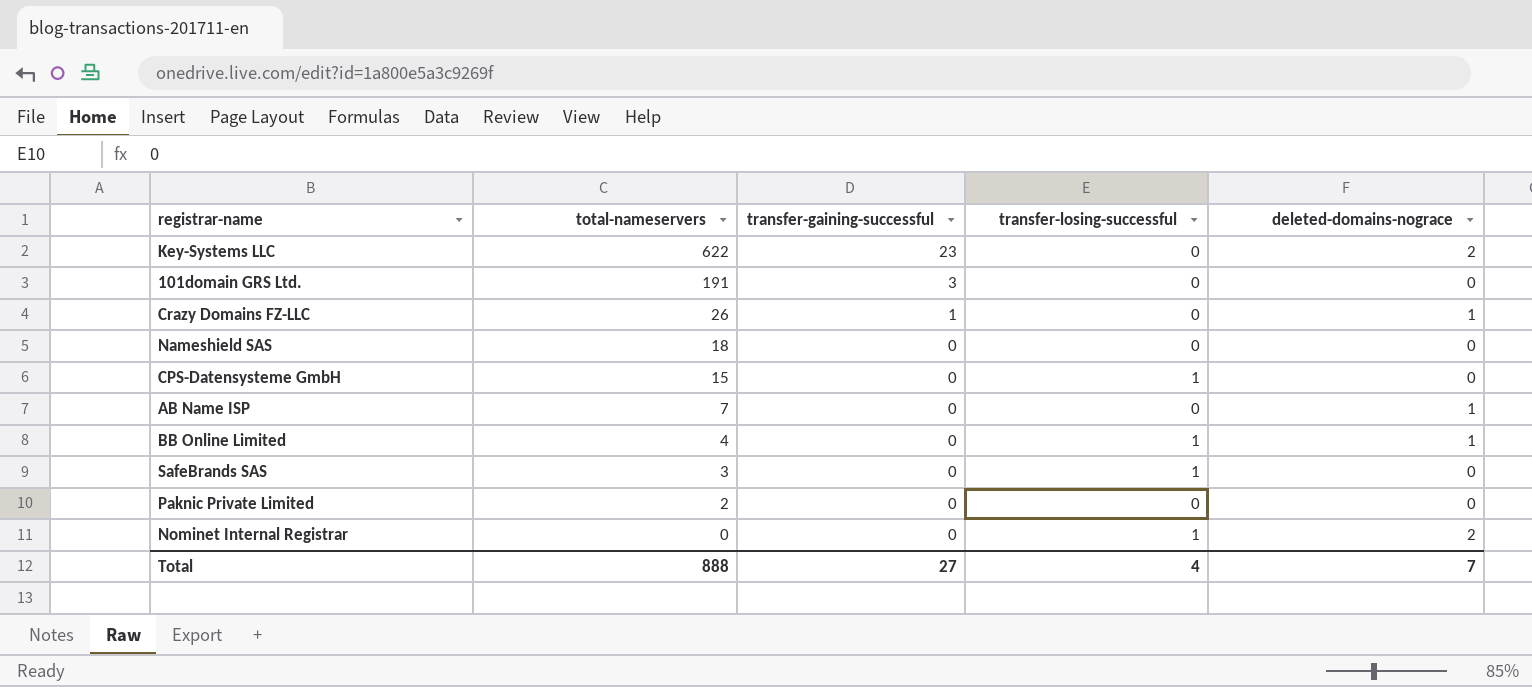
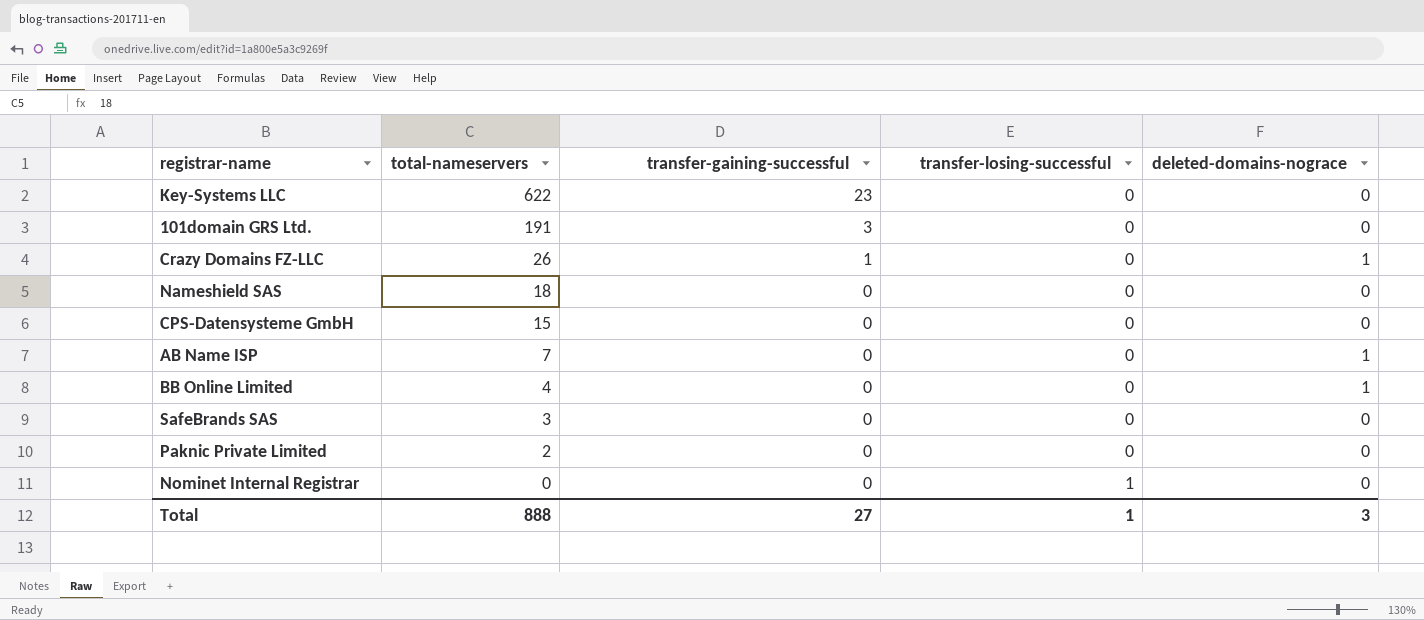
Key-Systems LLC | deleted-domains-nograce: 2 -> 0
CPS-Datensysteme GmbH | transfer-losing-successful: 1 -> 0
BB Online Limited | transfer-losing-successful: 1 -> 0
SafeBrands SAS | transfer-losing-successful: 1 -> 0
Nominet Internal Registrar | deleted-domains-nograce: 2 -> 0
Total | transfer-losing-successful: 4 -> 1
Total | deleted-domains-nograce: 7 -> 3

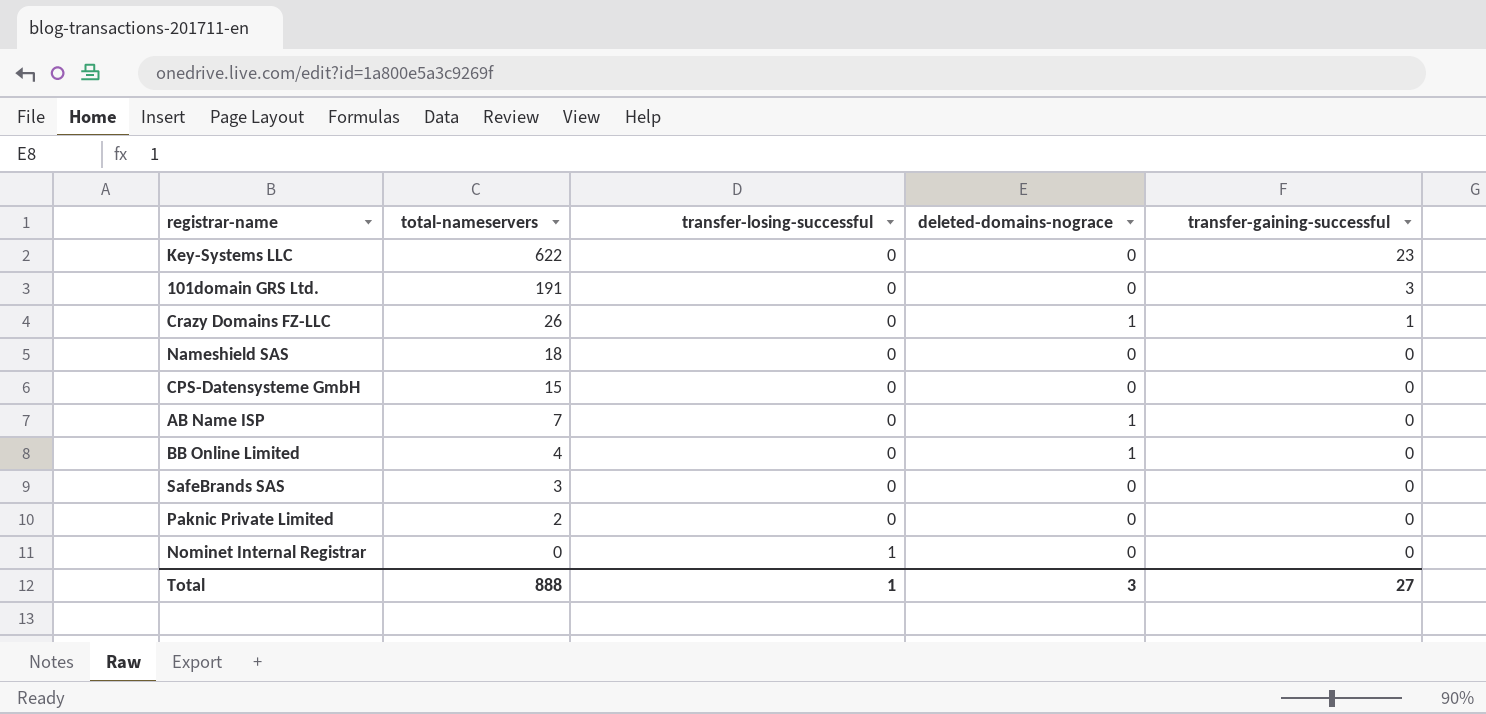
column transfer-gaining-successful | position: 3 -> 5

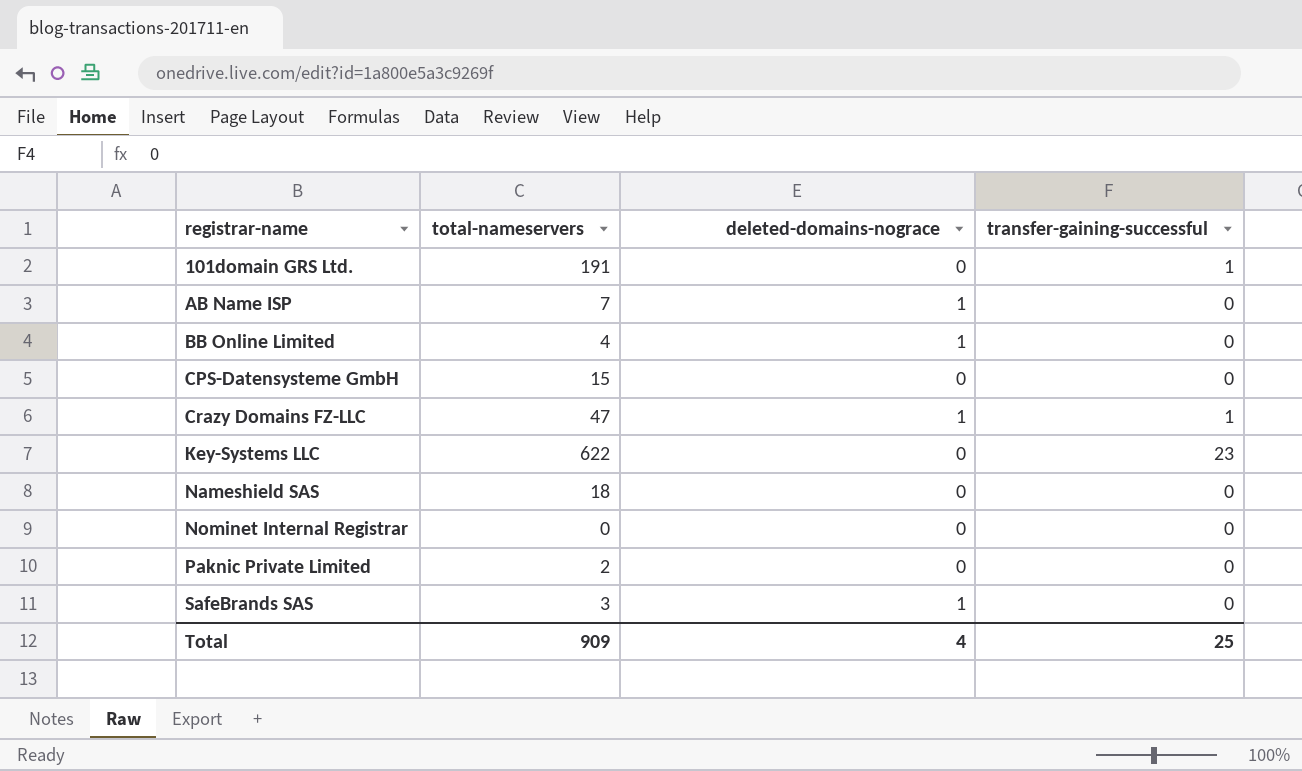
row order: total-nameservers descending -> registrar-name ascending
column transfer-losing-successful | position: 3 -> none
101domain GRS Ltd. | transfer-gaining-successful: 3 -> 1
Crazy Domains FZ-LLC | total-nameservers: 26 -> 47
SafeBrands SAS | deleted-domains-nograce: 0 -> 1
Total | total-nameservers: 888 -> 909
Total | deleted-domains-nograce: 3 -> 4
Total | transfer-gaining-successful: 27 -> 25

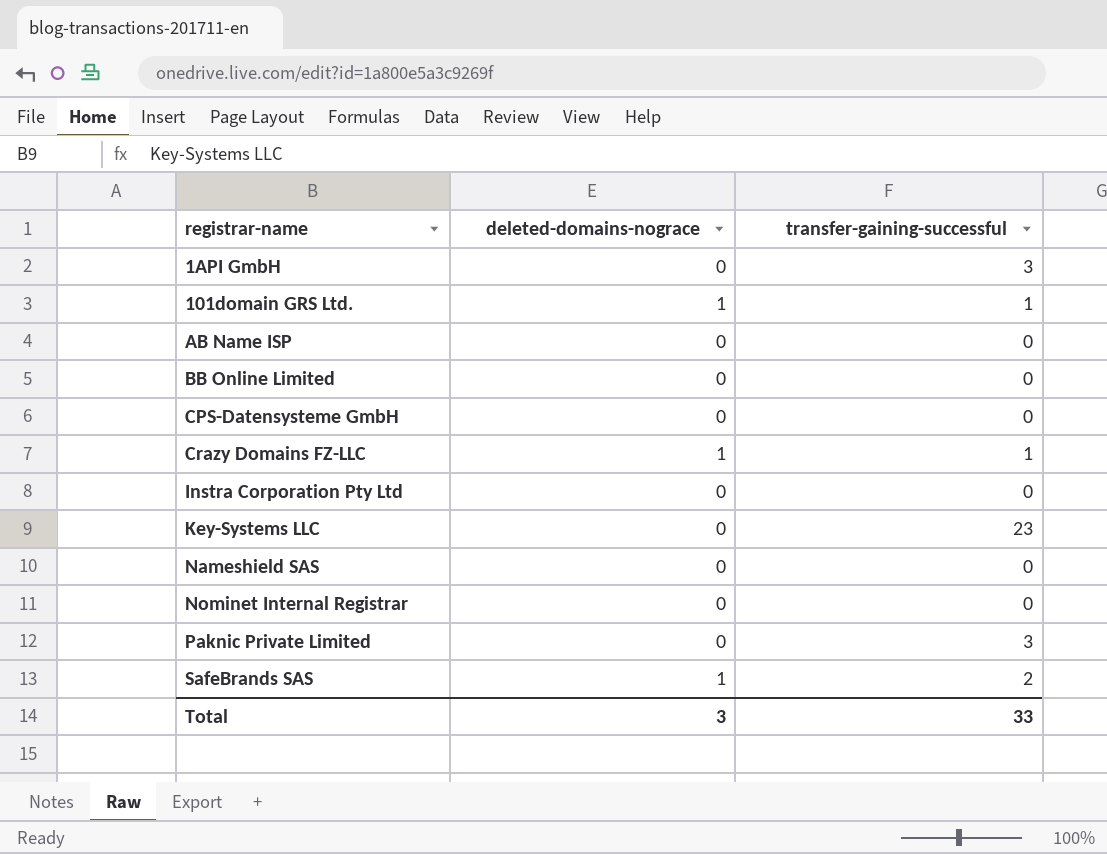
column total-nameservers | position: 2 -> none
row 1API GmbH: none -> 0 | 3
101domain GRS Ltd. | deleted-domains-nograce: 0 -> 1
AB Name ISP | deleted-domains-nograce: 1 -> 0
BB Online Limited | deleted-domains-nograce: 1 -> 0
row Instra Corporation Pty Ltd: none -> 0 | 0
Paknic Private Limited | transfer-gaining-successful: 0 -> 3
SafeBrands SAS | transfer-gaining-successful: 0 -> 2
Total | deleted-domains-nograce: 4 -> 3
Total | transfer-gaining-successful: 25 -> 33

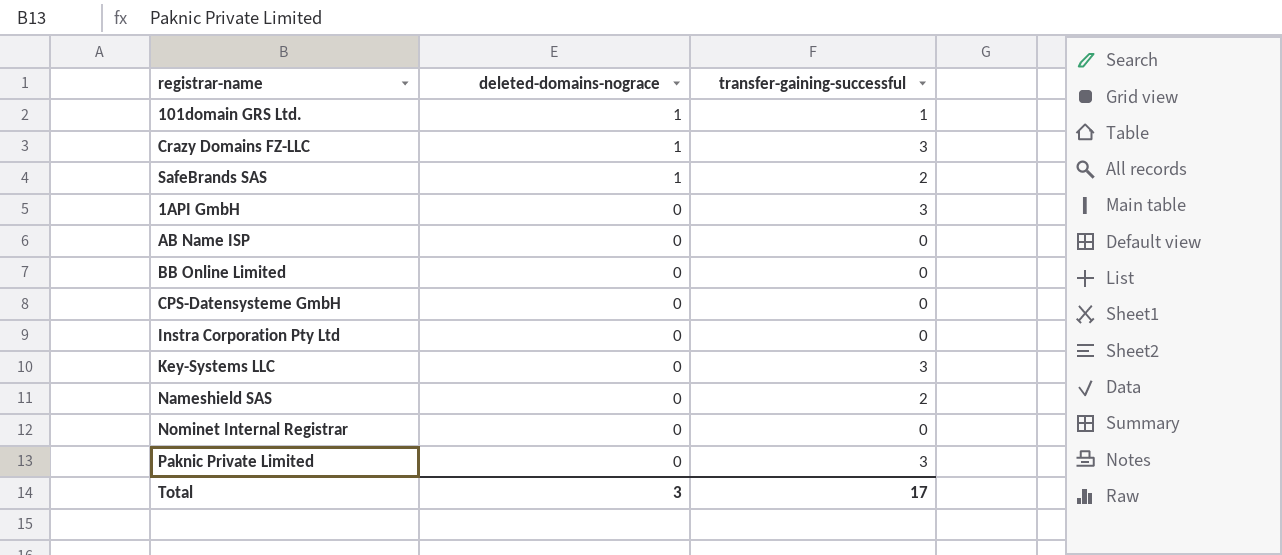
row order: registrar-name ascending -> deleted-domains-nograce descending
Crazy Domains FZ-LLC | transfer-gaining-successful: 1 -> 3
Key-Systems LLC | transfer-gaining-successful: 23 -> 3
Nameshield SAS | transfer-gaining-successful: 0 -> 2
Total | transfer-gaining-successful: 33 -> 17

